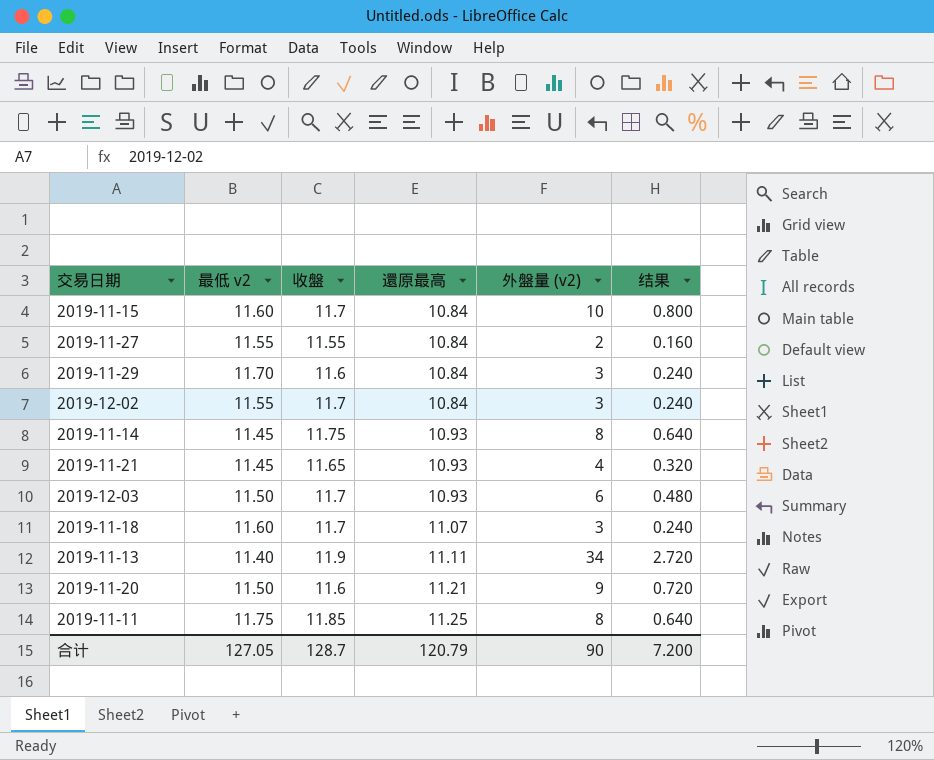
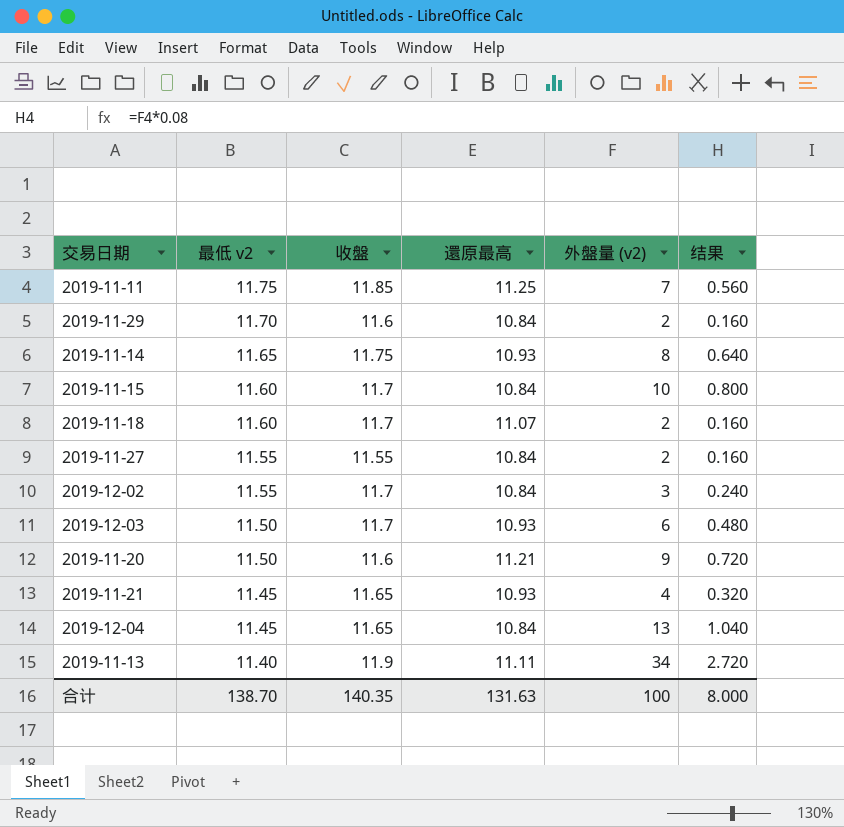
row order: 還原最高 ascending -> 最低 v2 descending
2019-11-11 | 外盤量 (v2): 8 -> 7
2019-11-11 | 结果: 0.640 -> 0.560
2019-11-29 | 外盤量 (v2): 3 -> 2
2019-11-29 | 结果: 0.240 -> 0.160
2019-11-14 | 最低 v2: 11.45 -> 11.65
2019-11-18 | 外盤量 (v2): 3 -> 2
2019-11-18 | 结果: 0.240 -> 0.160
row 2019-12-04: none -> 11.45 | 11.65 | 10.84 | 13 | 1.040
合计 | 最低 v2: 127.05 -> 138.70
合计 | 收盤: 128.7 -> 140.35
合计 | 還原最高: 120.79 -> 131.63
合计 | 外盤量 (v2): 90 -> 100
合计 | 结果: 7.200 -> 8.000

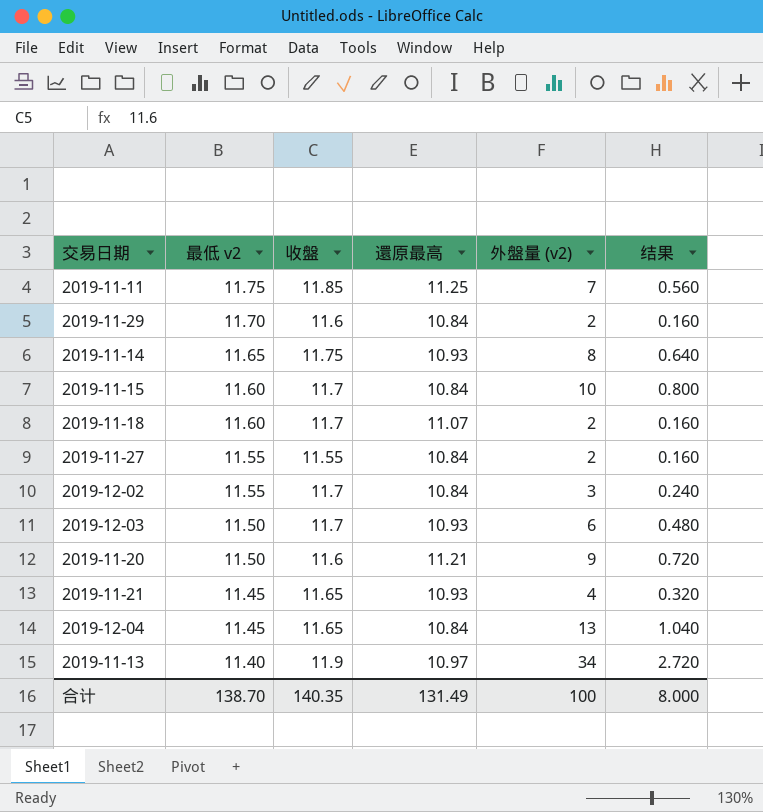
2019-11-13 | 還原最高: 11.11 -> 10.97
合计 | 還原最高: 131.63 -> 131.49

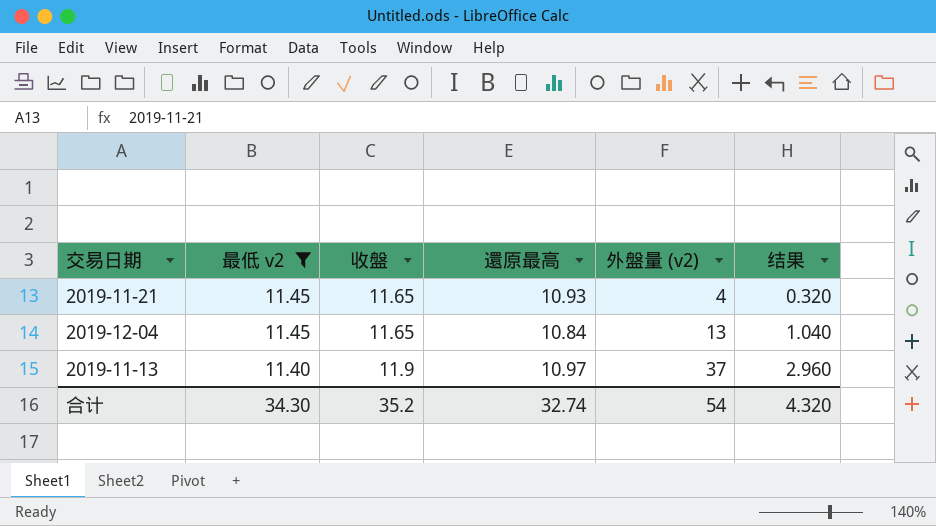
filter: none -> 最低 v2 <= 11.45
2019-11-13 | 外盤量 (v2): 34 -> 37
2019-11-13 | 结果: 2.720 -> 2.960
合计 | 最低 v2: 138.70 -> 34.30
合计 | 收盤: 140.35 -> 35.2
合计 | 還原最高: 131.49 -> 32.74
合计 | 外盤量 (v2): 100 -> 54
合计 | 结果: 8.000 -> 4.320

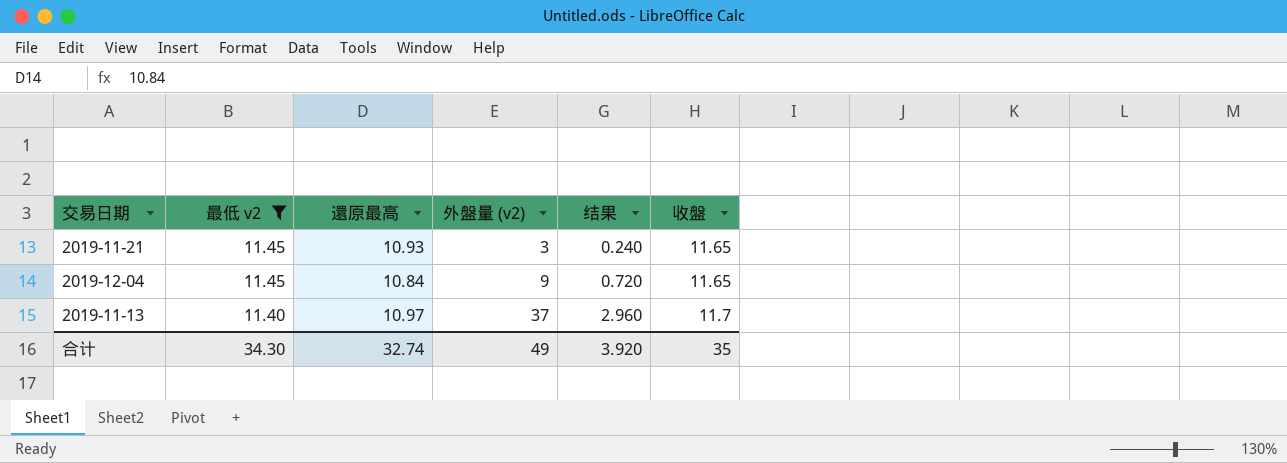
column 收盤 | position: 3 -> 6
2019-11-21 | 外盤量 (v2): 4 -> 3
2019-11-21 | 结果: 0.320 -> 0.240
2019-12-04 | 外盤量 (v2): 13 -> 9
2019-12-04 | 结果: 1.040 -> 0.720
2019-11-13 | 收盤: 11.9 -> 11.7
合计 | 外盤量 (v2): 54 -> 49
合计 | 结果: 4.320 -> 3.920
合计 | 收盤: 35.2 -> 35

